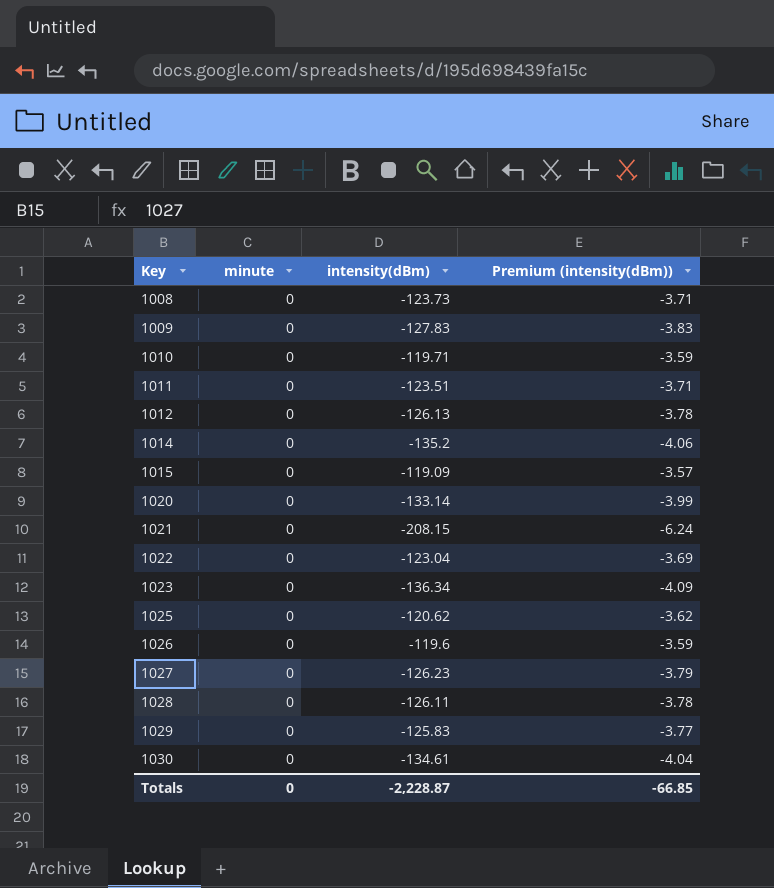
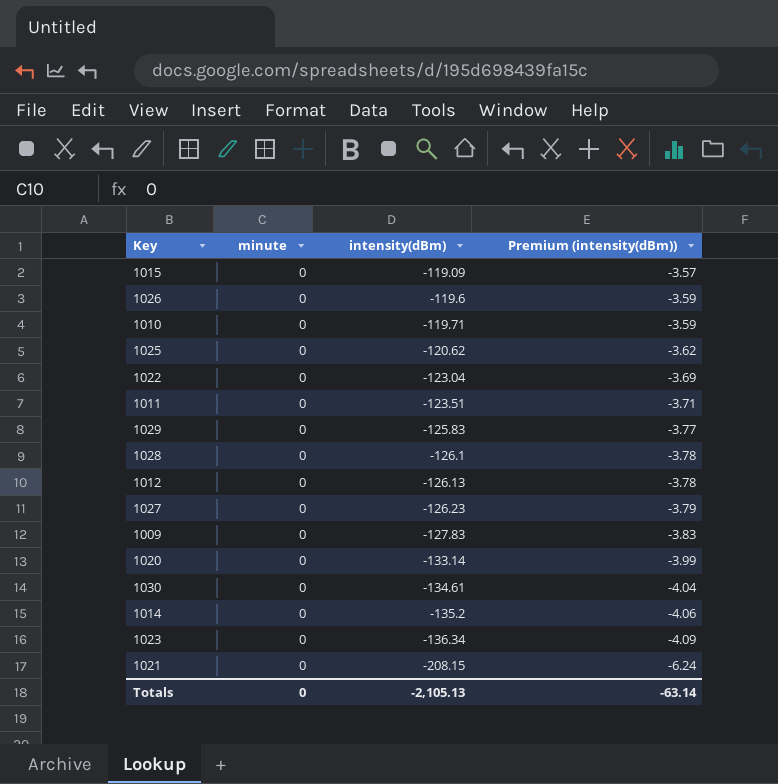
row order: Key ascending -> intensity(dBm) descending
row 1008: 0 | -123.73 | -3.71 -> none
1028 | intensity(dBm): -126.11 -> -126.1
Totals | intensity(dBm): -2,228.87 -> -2,105.13
Totals | Premium (intensity(dBm)): -66.85 -> -63.14

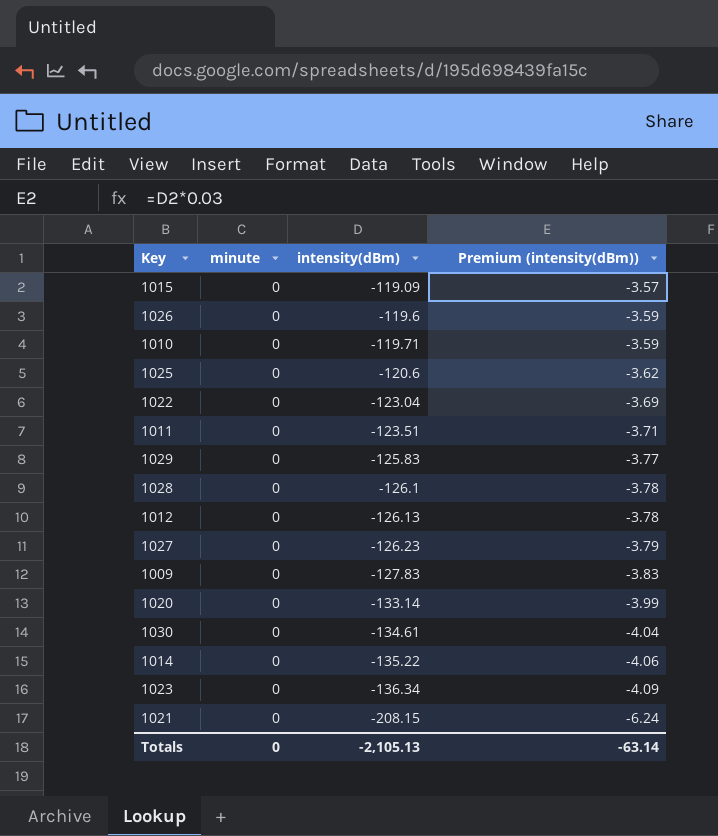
1025 | intensity(dBm): -120.62 -> -120.6
1014 | intensity(dBm): -135.2 -> -135.22

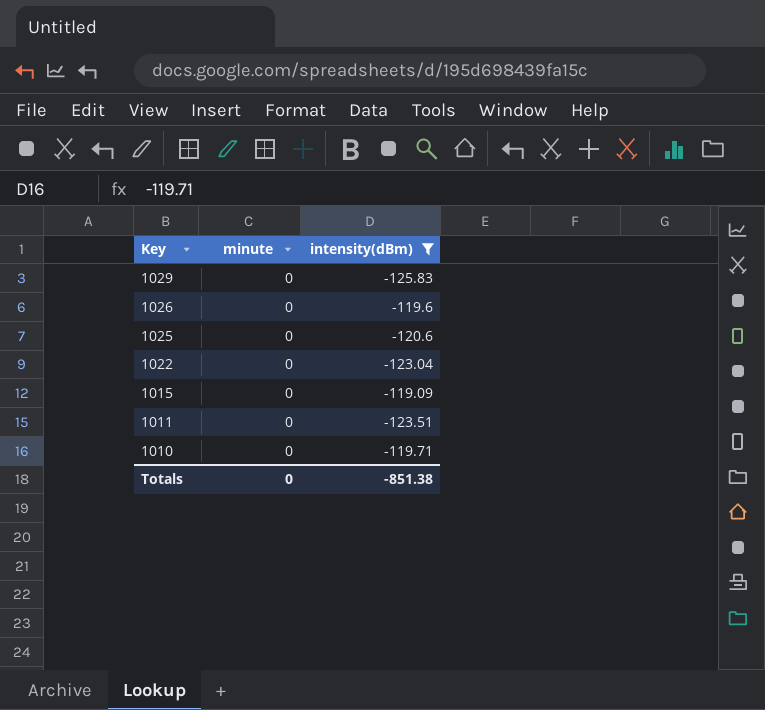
filter: none -> intensity(dBm) >= -125.83
row order: intensity(dBm) descending -> Key descending
column Premium (intensity(dBm)) | formula: [intensity(dBm)] * 0.03 -> none
Totals | intensity(dBm): -2,105.13 -> -851.38

